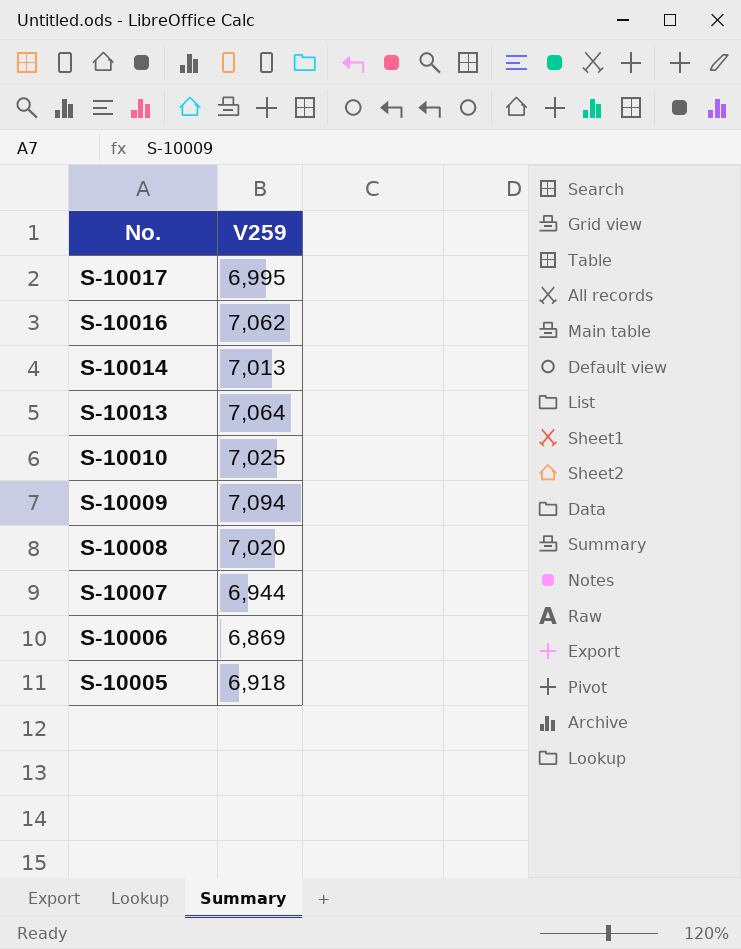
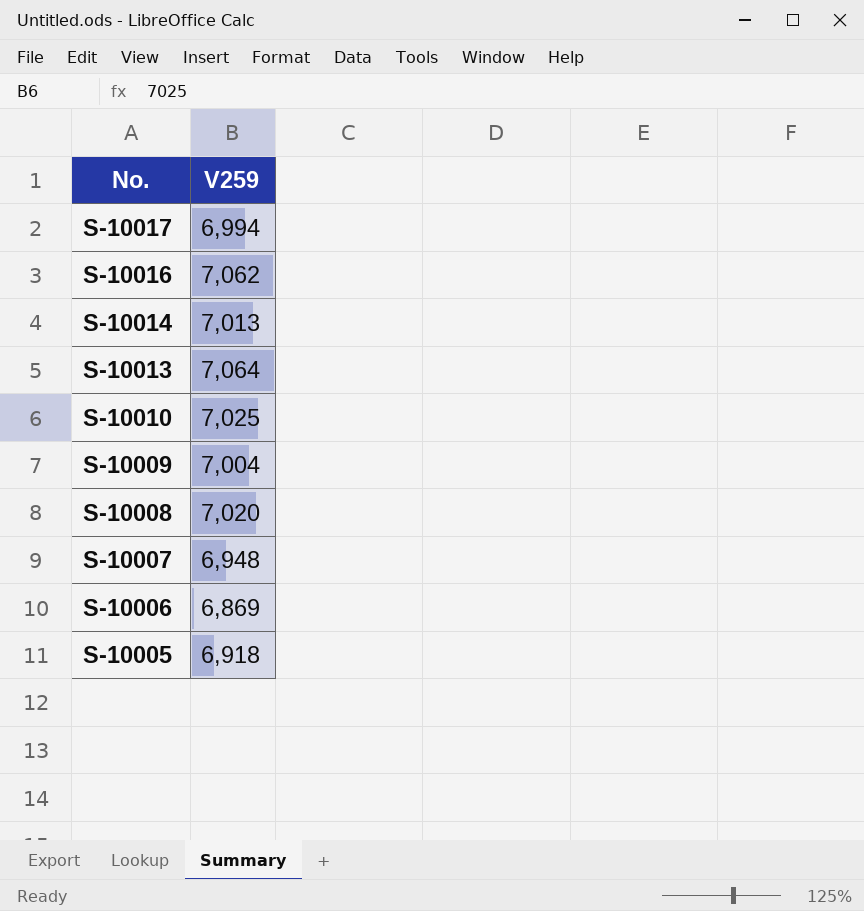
S-10017 | V259: 6,995 -> 6,994
S-10009 | V259: 7,094 -> 7,004
S-10007 | V259: 6,944 -> 6,948

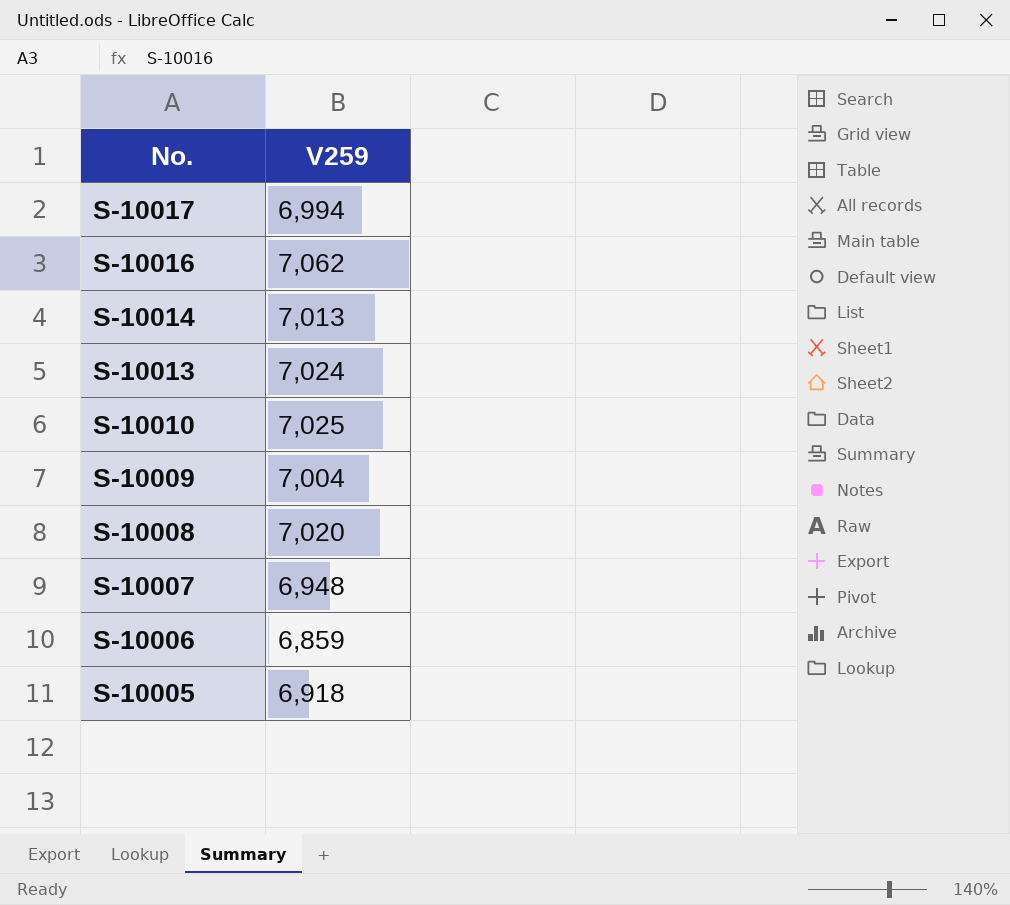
S-10013 | V259: 7,064 -> 7,024
S-10006 | V259: 6,869 -> 6,859

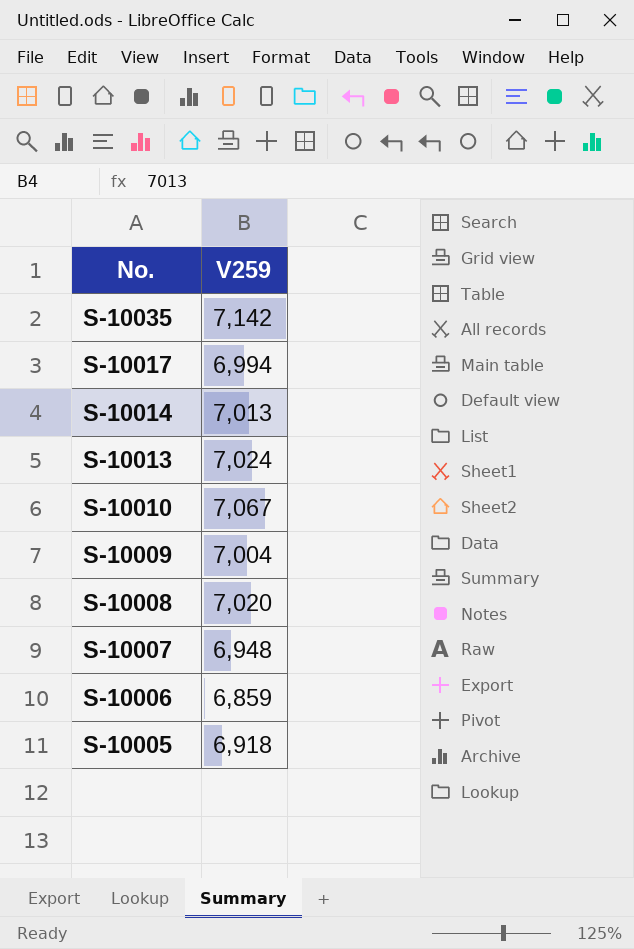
row S-10016: 7,062 -> none
row S-10035: none -> 7,142
S-10010 | V259: 7,025 -> 7,067

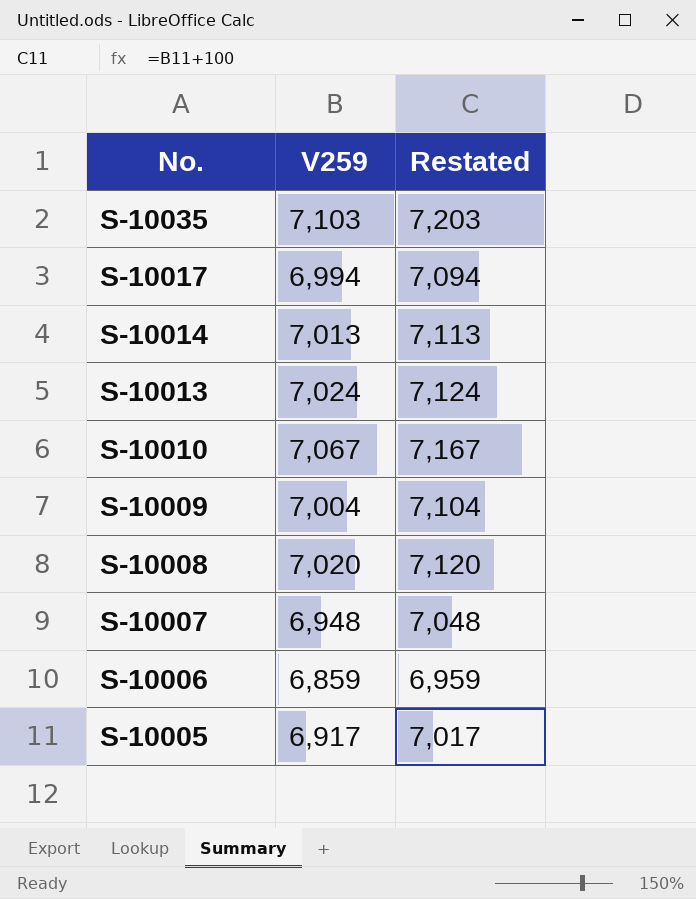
column Restated | formula: none -> [V259] + 100
S-10035 | V259: 7,142 -> 7,103
S-10005 | V259: 6,918 -> 6,917

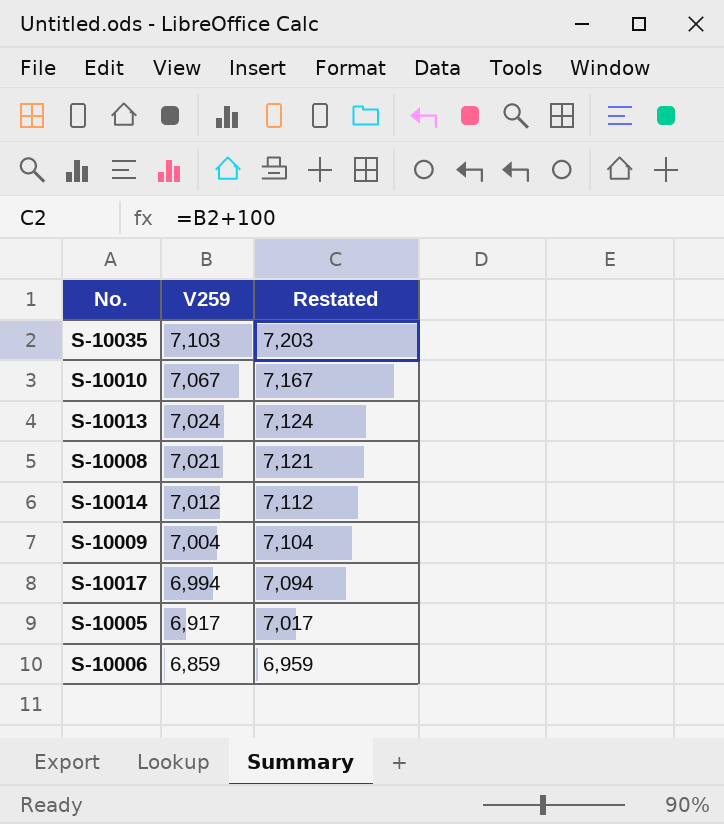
row order: No. descending -> V259 descending
row S-10007: 6,948 | 7,048 -> none
S-10008 | V259: 7,020 -> 7,021
S-10008 | Restated: 7,120 -> 7,121
S-10014 | V259: 7,013 -> 7,012
S-10014 | Restated: 7,113 -> 7,112

